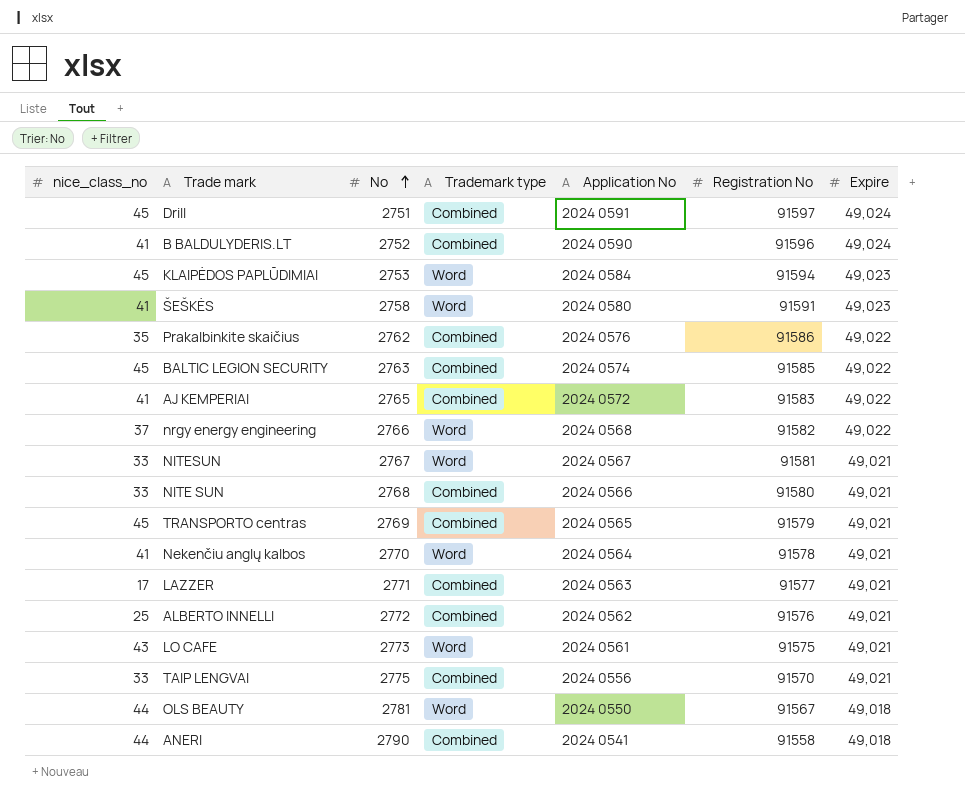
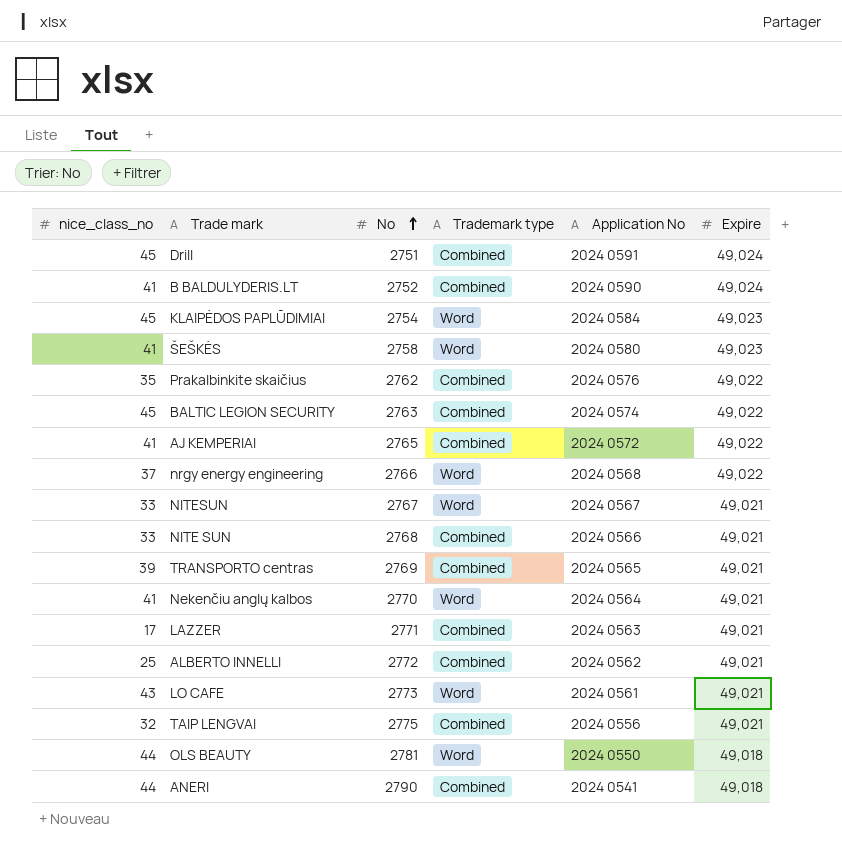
column Registration No | position: 6 -> none
KLAIPĖDOS PAPLŪDIMIAI | No: 2753 -> 2754
TRANSPORTO centras | nice_class_no: 45 -> 39
TAIP LENGVAI | nice_class_no: 33 -> 32

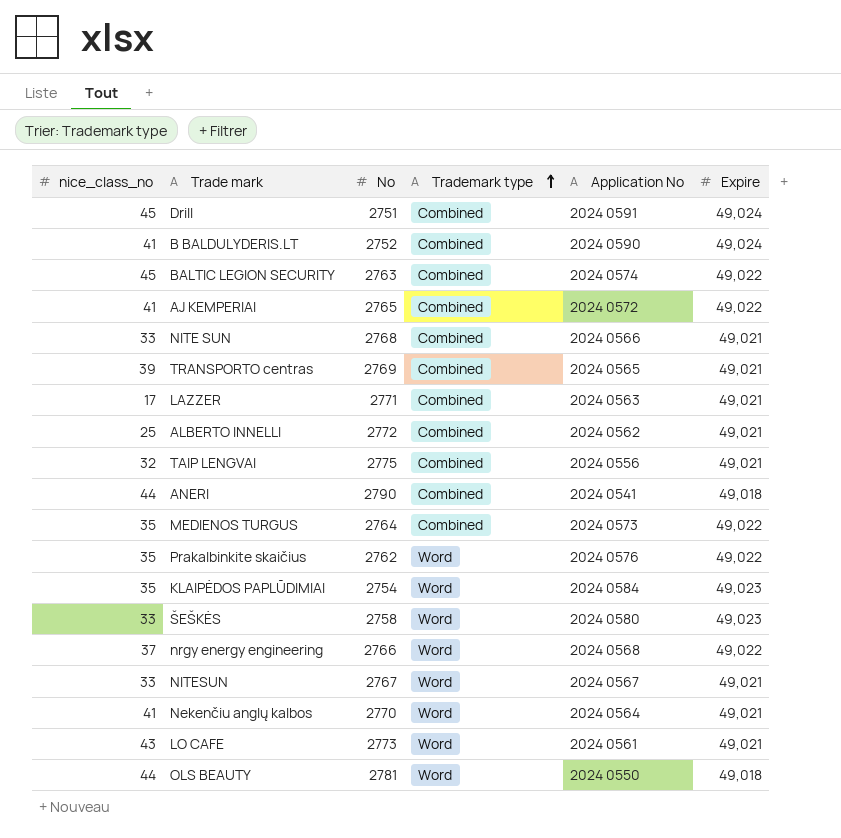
row order: No ascending -> Trademark type ascending
row MEDIENOS TURGUS: none -> 35 | 2764 | Combined | 2024 0573 | 49,022
Prakalbinkite skaičius | Trademark type: Combined -> Word
KLAIPĖDOS PAPLŪDIMIAI | nice_class_no: 45 -> 35
ŠEŠKĖS | nice_class_no: 41 -> 33

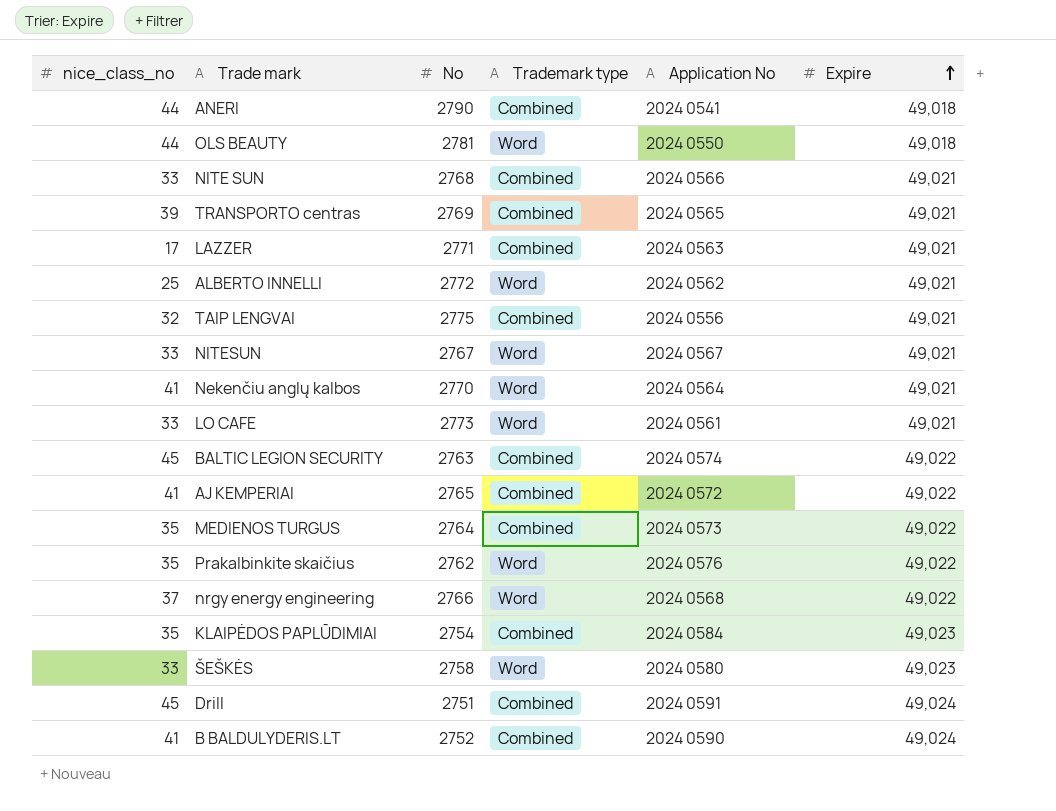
row order: Trademark type ascending -> Expire ascending
ALBERTO INNELLI | Trademark type: Combined -> Word
LO CAFE | nice_class_no: 43 -> 33
KLAIPĖDOS PAPLŪDIMIAI | Trademark type: Word -> Combined

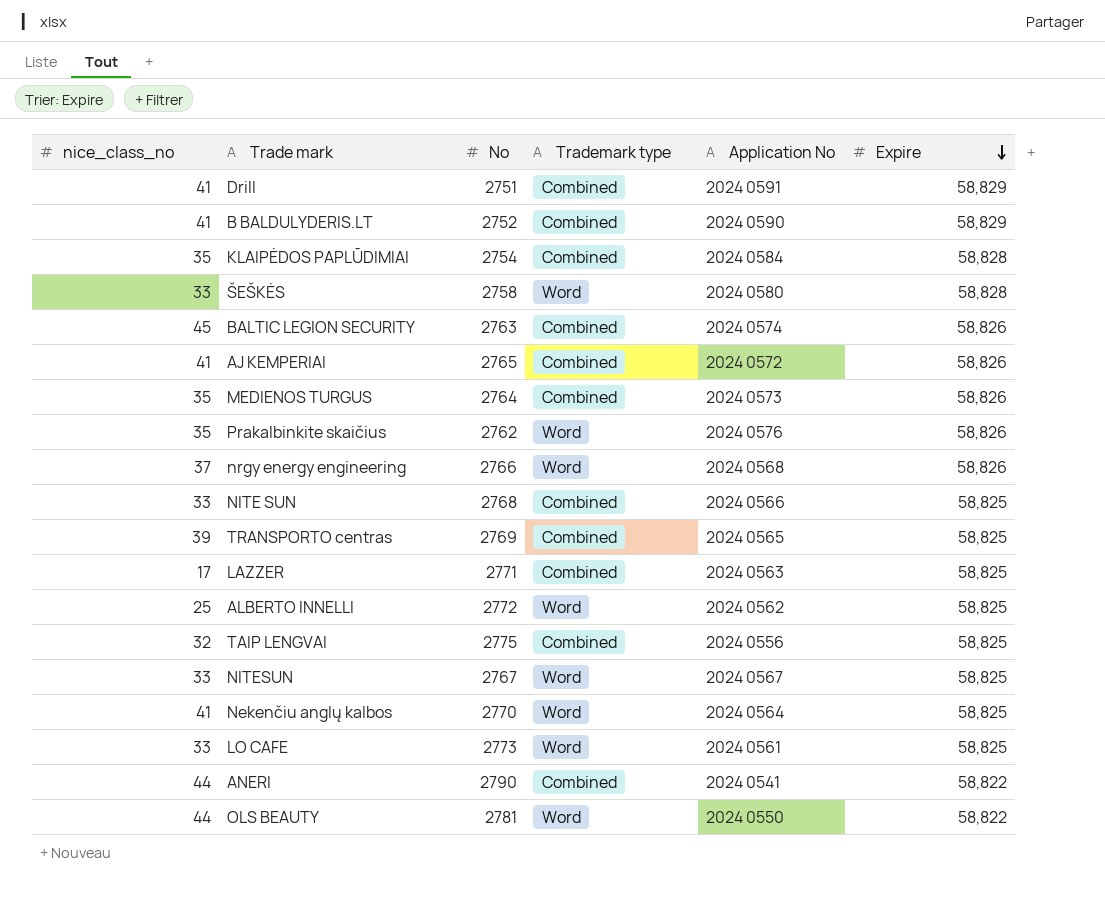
row order: Expire ascending -> Expire descending
Drill | nice_class_no: 45 -> 41
Drill | Expire: 49,024 -> 58,829
B BALDULYDERIS.LT | Expire: 49,024 -> 58,829
KLAIPĖDOS PAPLŪDIMIAI | Expire: 49,023 -> 58,828
ŠEŠKĖS | Expire: 49,023 -> 58,828
BALTIC LEGION SECURITY | Expire: 49,022 -> 58,826
AJ KEMPERIAI | Expire: 49,022 -> 58,826
MEDIENOS TURGUS | Expire: 49,022 -> 58,826
Prakalbinkite skaičius | Expire: 49,022 -> 58,826
nrgy energy engineering | Expire: 49,022 -> 58,826
NITE SUN | Expire: 49,021 -> 58,825
TRANSPORTO centras | Expire: 49,021 -> 58,825
LAZZER | Expire: 49,021 -> 58,825
ALBERTO INNELLI | Expire: 49,021 -> 58,825
TAIP LENGVAI | Expire: 49,021 -> 58,825
NITESUN | Expire: 49,021 -> 58,825
Nekenčiu anglų kalbos | Expire: 49,021 -> 58,825
LO CAFE | Expire: 49,021 -> 58,825
ANERI | Expire: 49,018 -> 58,822
OLS BEAUTY | Expire: 49,018 -> 58,822

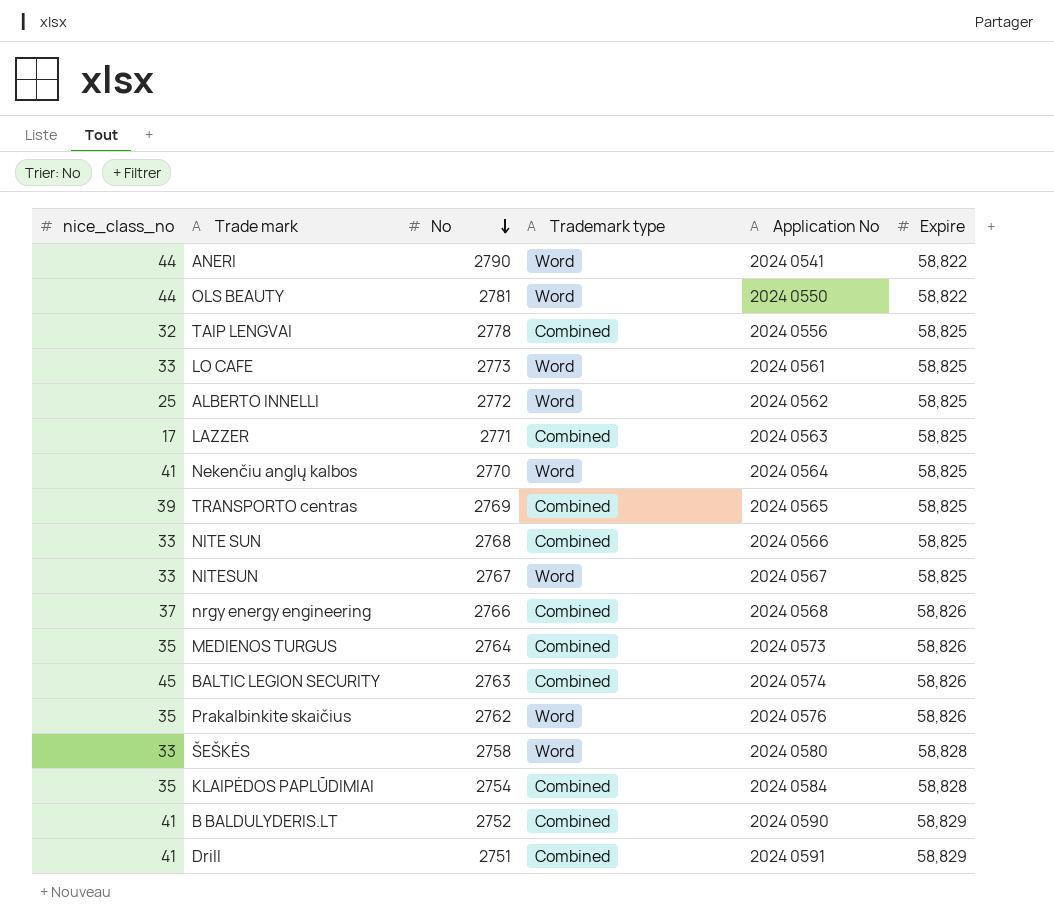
row order: Expire descending -> No descending
row AJ KEMPERIAI: 41 | 2765 | Combined | 2024 0572 | 58,826 -> none
ANERI | Trademark type: Combined -> Word
TAIP LENGVAI | No: 2775 -> 2778
nrgy energy engineering | Trademark type: Word -> Combined

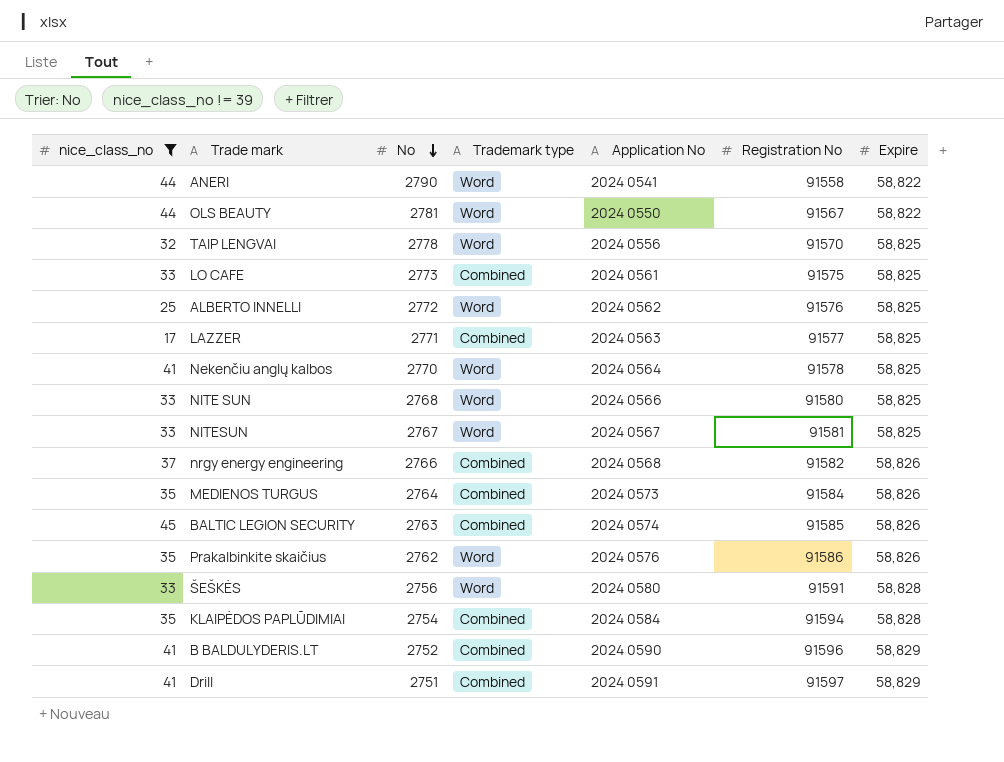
filter: none -> nice_class_no != 39
column Registration No | position: none -> 6
TAIP LENGVAI | Trademark type: Combined -> Word
LO CAFE | Trademark type: Word -> Combined
NITE SUN | Trademark type: Combined -> Word
ŠEŠKĖS | No: 2758 -> 2756

